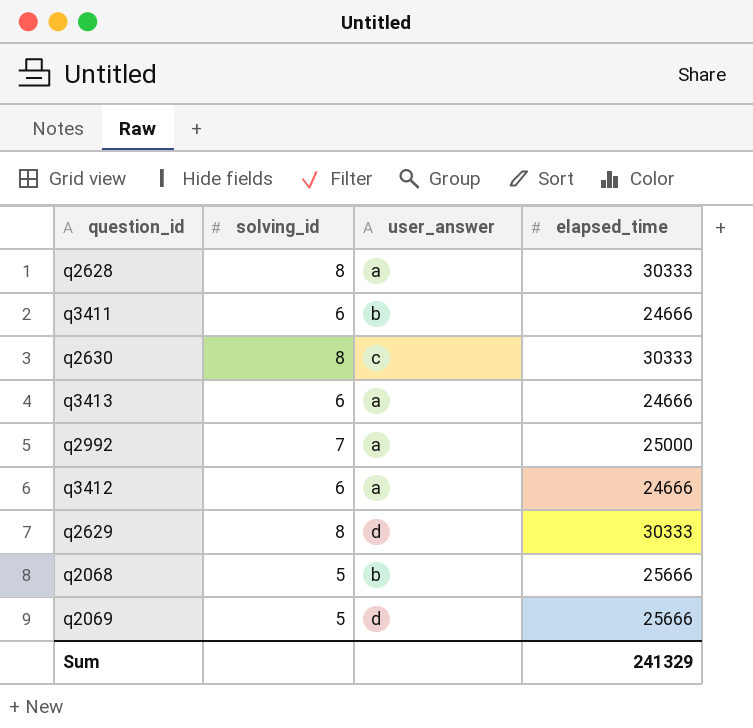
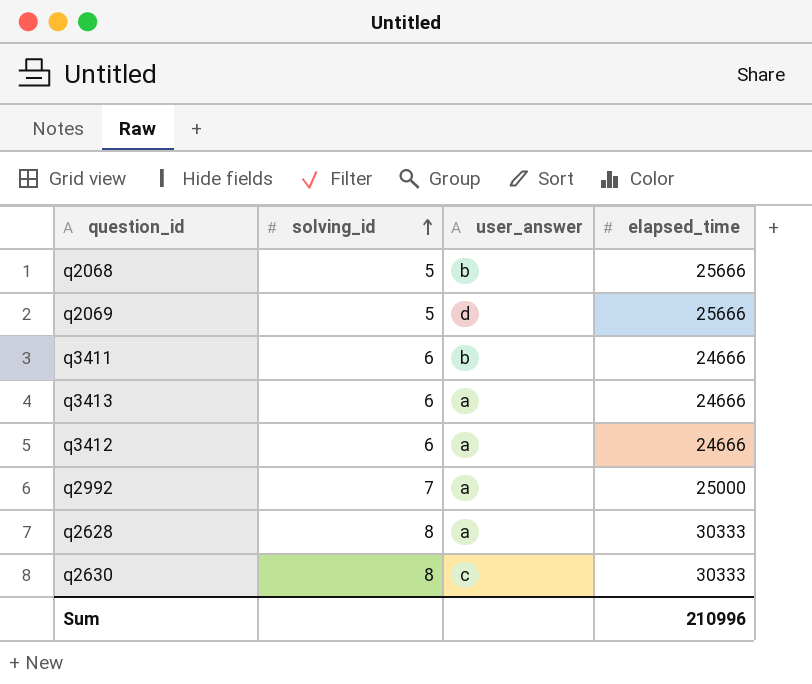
row order: none -> solving_id ascending
row q2629: 8 | d | 30333 -> none
Sum | elapsed_time: 241329 -> 210996

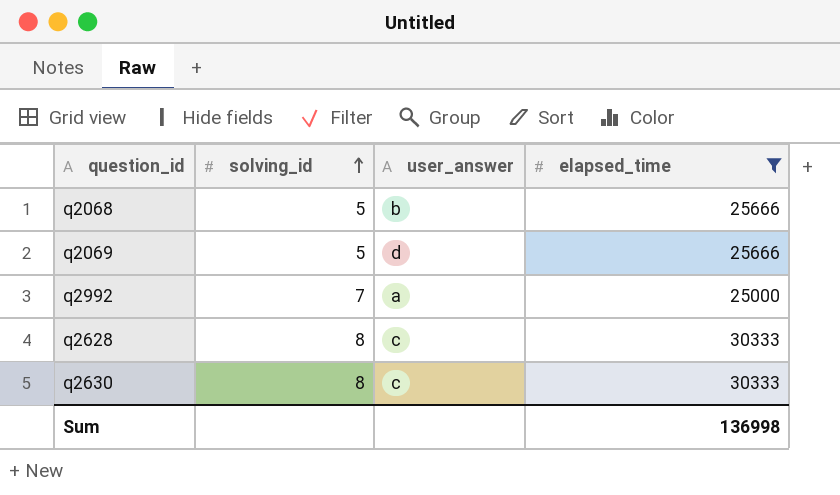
filter: none -> elapsed_time != 24666
q2628 | user_answer: a -> c
Sum | elapsed_time: 210996 -> 136998

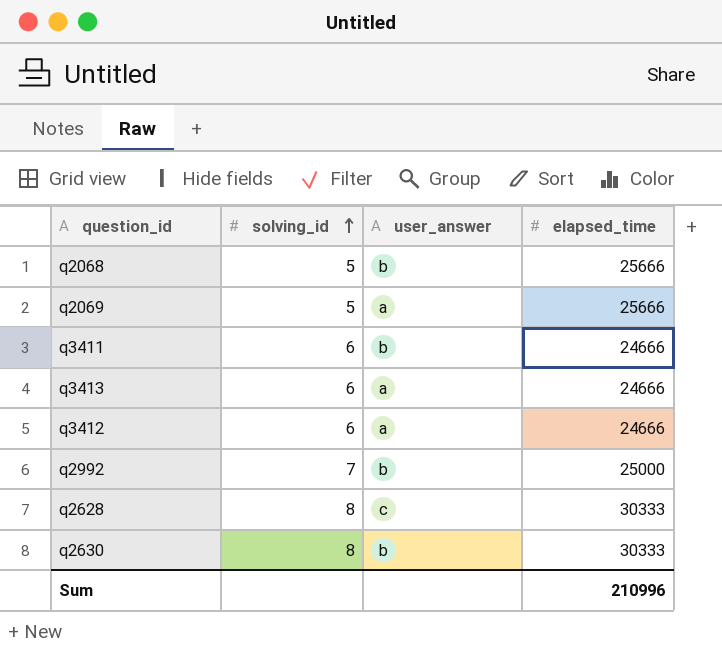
filter: elapsed_time != 24666 -> none
q2069 | user_answer: d -> a
q2992 | user_answer: a -> b
q2630 | user_answer: c -> b
Sum | elapsed_time: 136998 -> 210996

